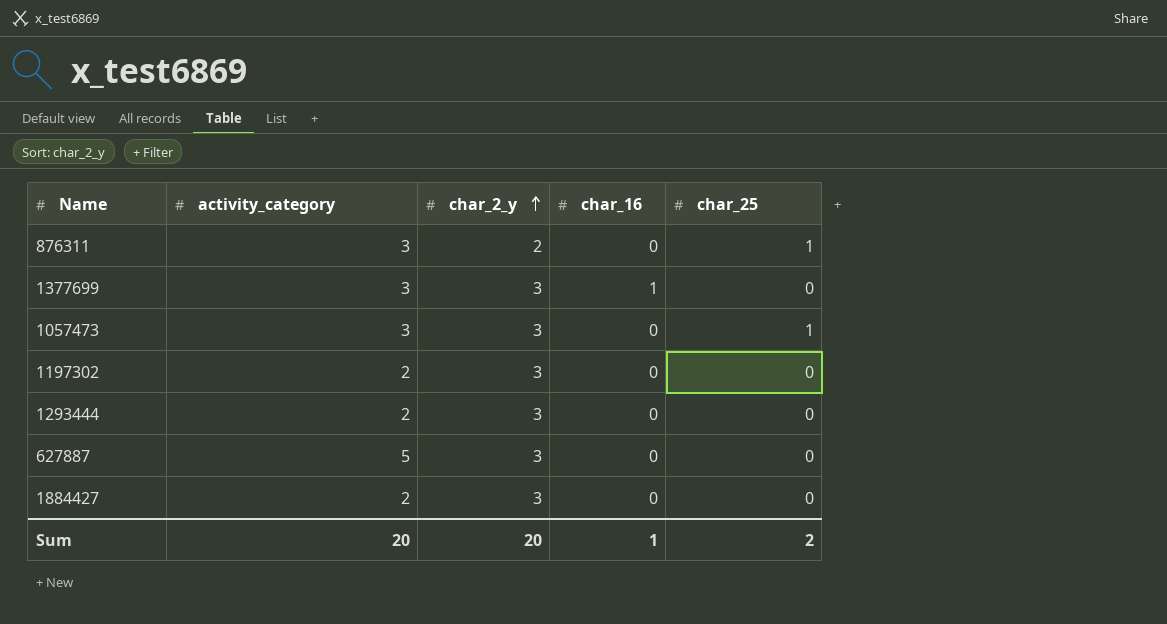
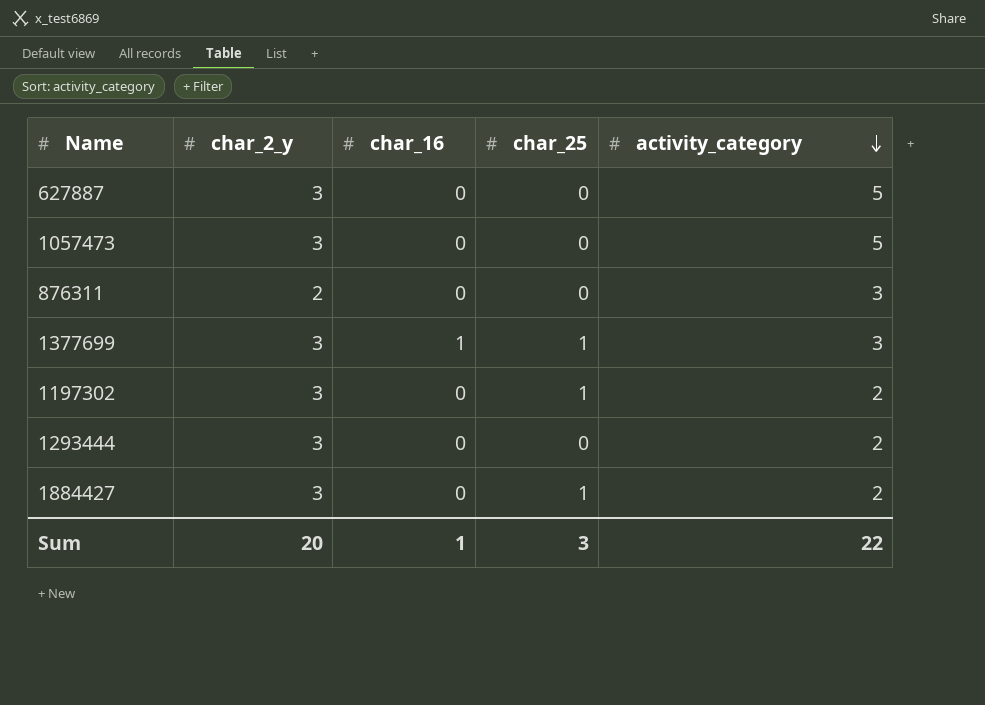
row order: char_2_y ascending -> activity_category descending
column activity_category | position: 2 -> 5
1057473 | char_25: 1 -> 0
1057473 | activity_category: 3 -> 5
876311 | char_25: 1 -> 0
1377699 | char_25: 0 -> 1
1197302 | char_25: 0 -> 1
1884427 | char_25: 0 -> 1
Sum | char_25: 2 -> 3
Sum | activity_category: 20 -> 22

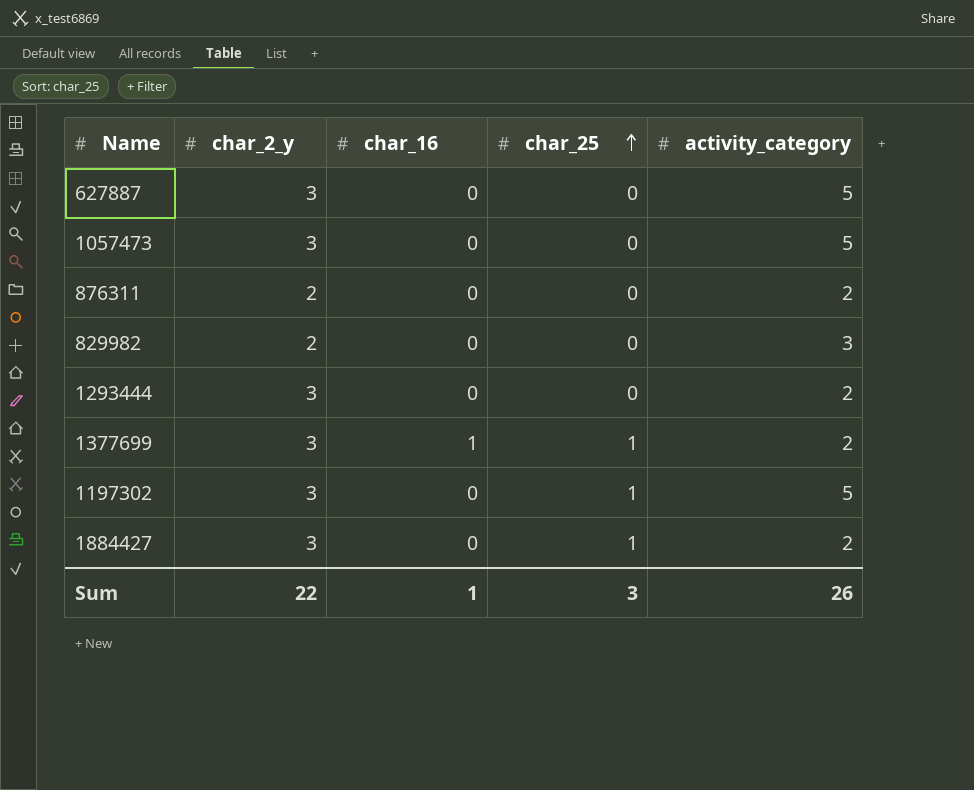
row order: activity_category descending -> char_25 ascending
876311 | activity_category: 3 -> 2
row 829982: none -> 2 | 0 | 0 | 3
1377699 | activity_category: 3 -> 2
1197302 | activity_category: 2 -> 5
Sum | char_2_y: 20 -> 22
Sum | activity_category: 22 -> 26

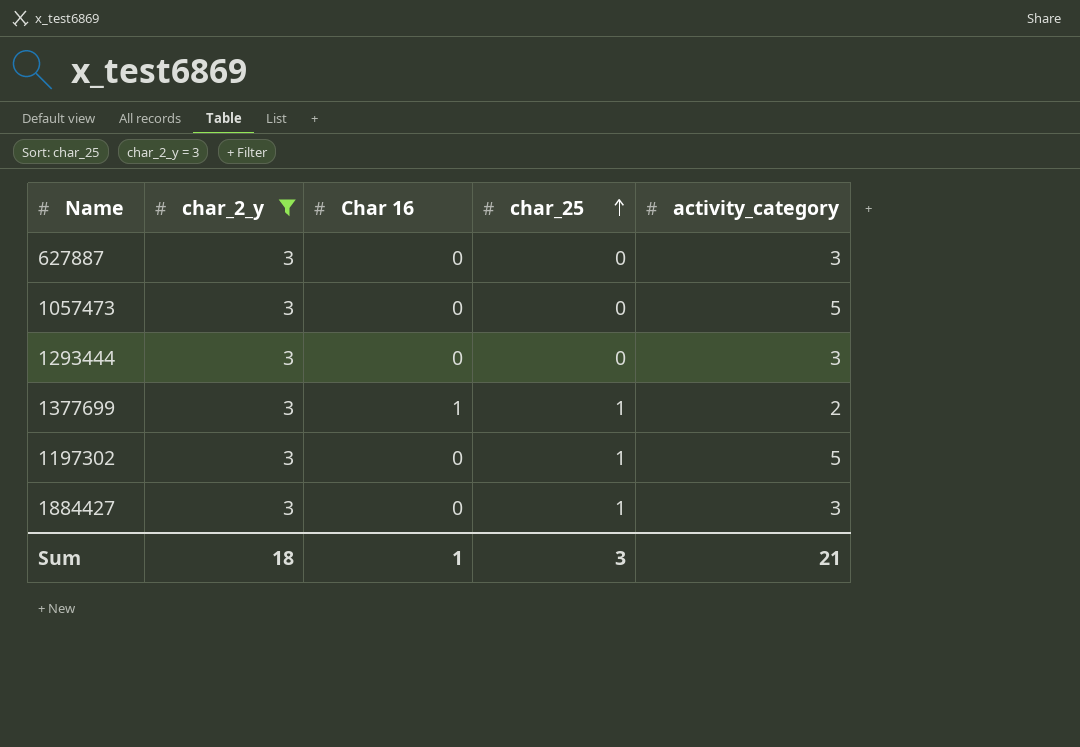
filter: none -> char_2_y = 3
column name: char_16 -> Char 16
627887 | activity_category: 5 -> 3
1293444 | activity_category: 2 -> 3
1884427 | activity_category: 2 -> 3
Sum | char_2_y: 22 -> 18
Sum | activity_category: 26 -> 21

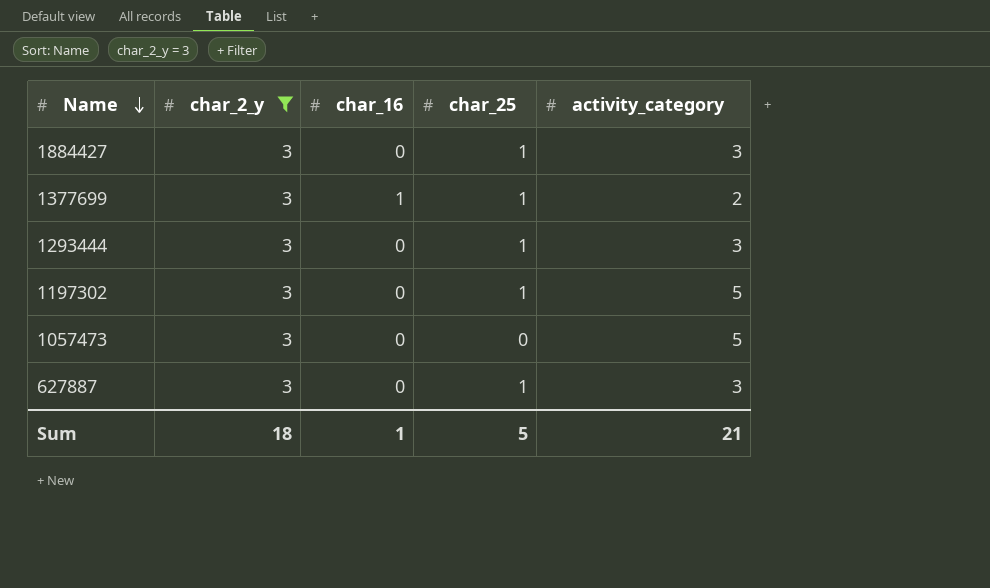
row order: char_25 ascending -> Name descending
column name: Char 16 -> char_16
1293444 | char_25: 0 -> 1
627887 | char_25: 0 -> 1
Sum | char_25: 3 -> 5

